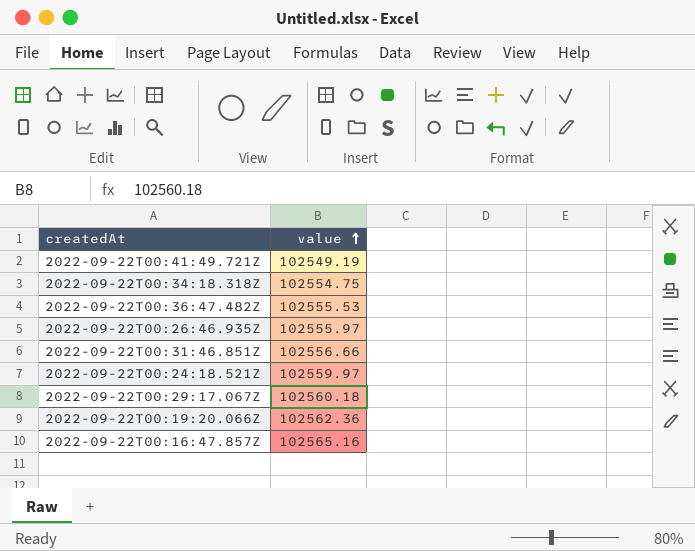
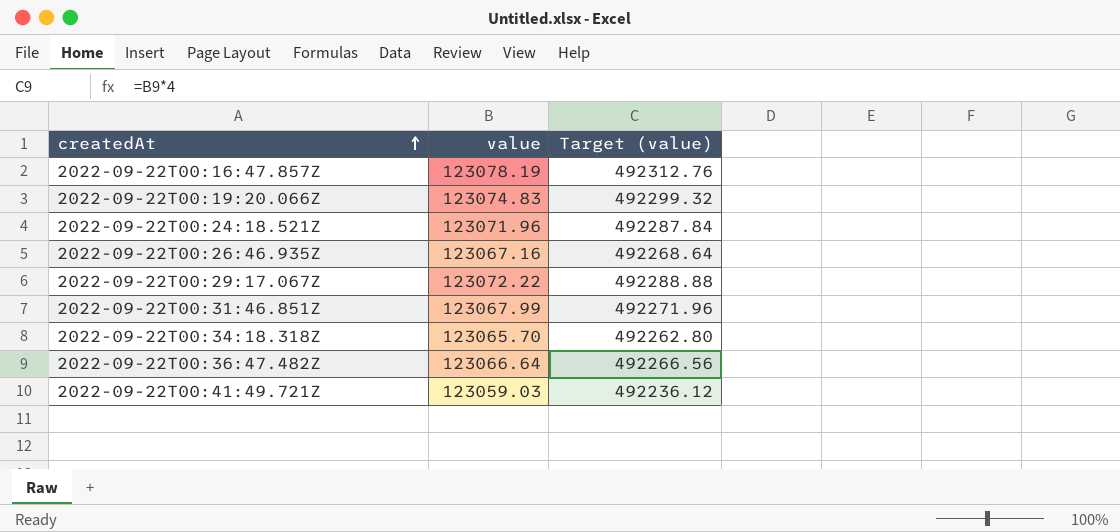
row order: value ascending -> createdAt ascending
column Target (value) | formula: none -> [value] * 4
2022-09-22T00:16:47.857Z | value: 102565.16 -> 123078.19
2022-09-22T00:19:20.066Z | value: 102562.36 -> 123074.83
2022-09-22T00:24:18.521Z | value: 102559.97 -> 123071.96
2022-09-22T00:26:46.935Z | value: 102555.97 -> 123067.16
2022-09-22T00:29:17.067Z | value: 102560.18 -> 123072.22
2022-09-22T00:31:46.851Z | value: 102556.66 -> 123067.99
2022-09-22T00:34:18.318Z | value: 102554.75 -> 123065.70
2022-09-22T00:36:47.482Z | value: 102555.53 -> 123066.64
2022-09-22T00:41:49.721Z | value: 102549.19 -> 123059.03

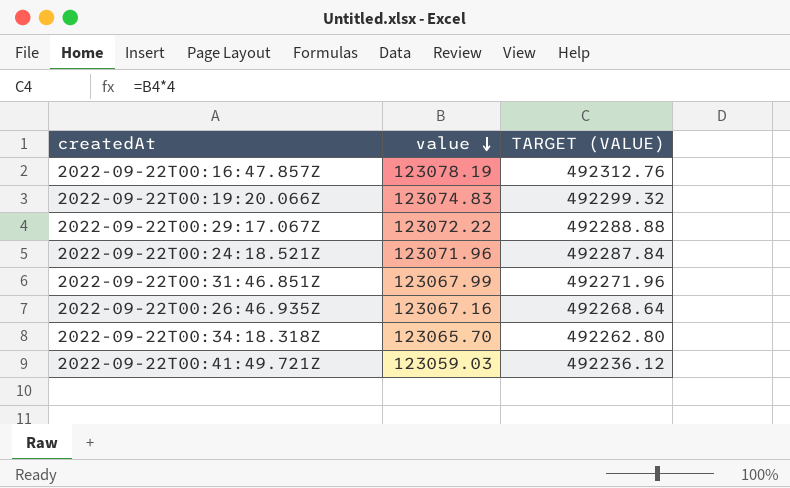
row order: createdAt ascending -> value descending
column name: Target (value) -> TARGET (VALUE)
row 2022-09-22T00:36:47.482Z: 123066.64 | 492266.56 -> none

